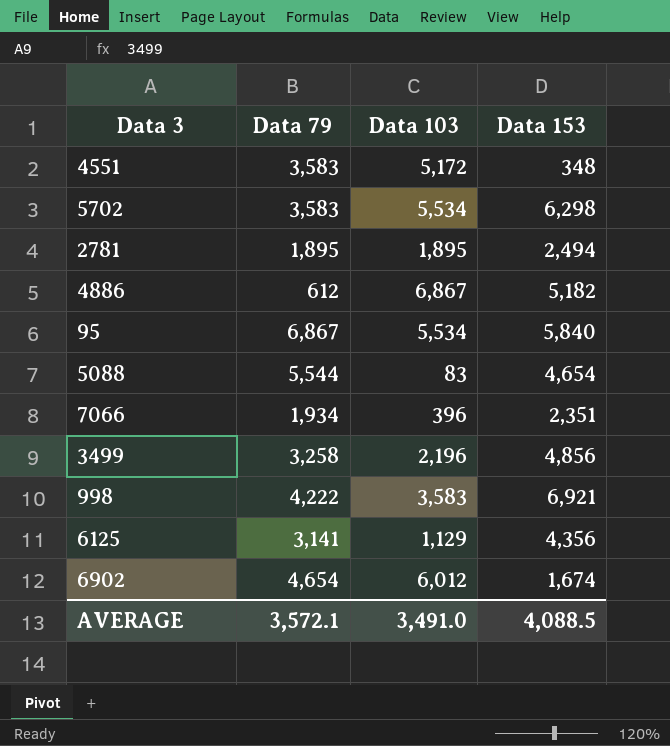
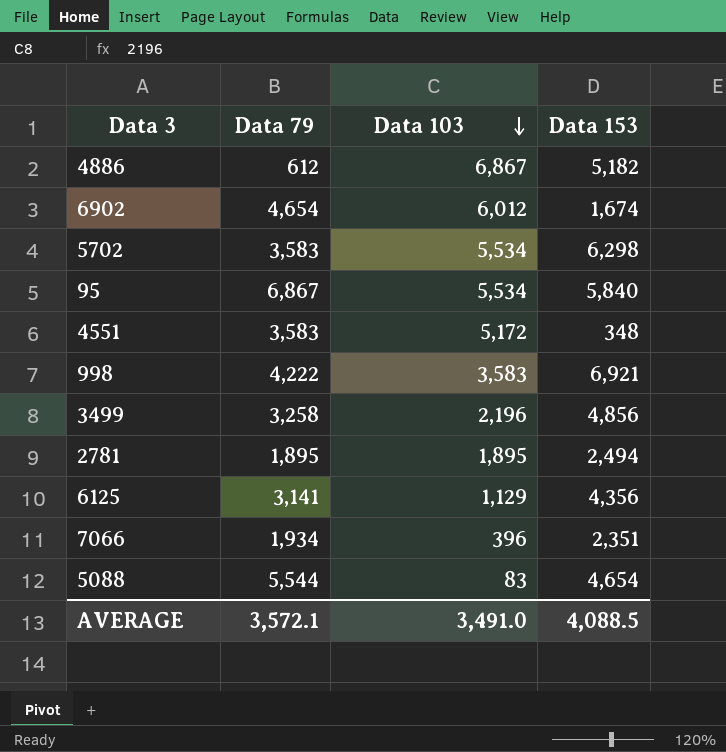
row order: none -> Data 103 descending

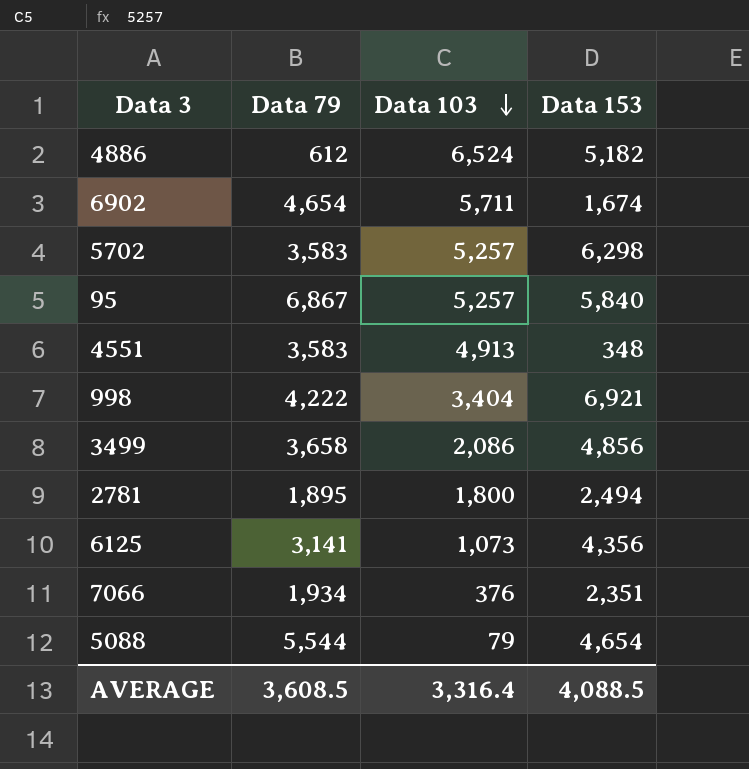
4886 | Data 103: 6,867 -> 6,524
6902 | Data 103: 6,012 -> 5,711
5702 | Data 103: 5,534 -> 5,257
95 | Data 103: 5,534 -> 5,257
4551 | Data 103: 5,172 -> 4,913
998 | Data 103: 3,583 -> 3,404
3499 | Data 79: 3,258 -> 3,658
3499 | Data 103: 2,196 -> 2,086
2781 | Data 103: 1,895 -> 1,800
6125 | Data 103: 1,129 -> 1,073
7066 | Data 103: 396 -> 376
5088 | Data 103: 83 -> 79
AVERAGE | Data 79: 3,572.1 -> 3,608.5
AVERAGE | Data 103: 3,491.0 -> 3,316.4

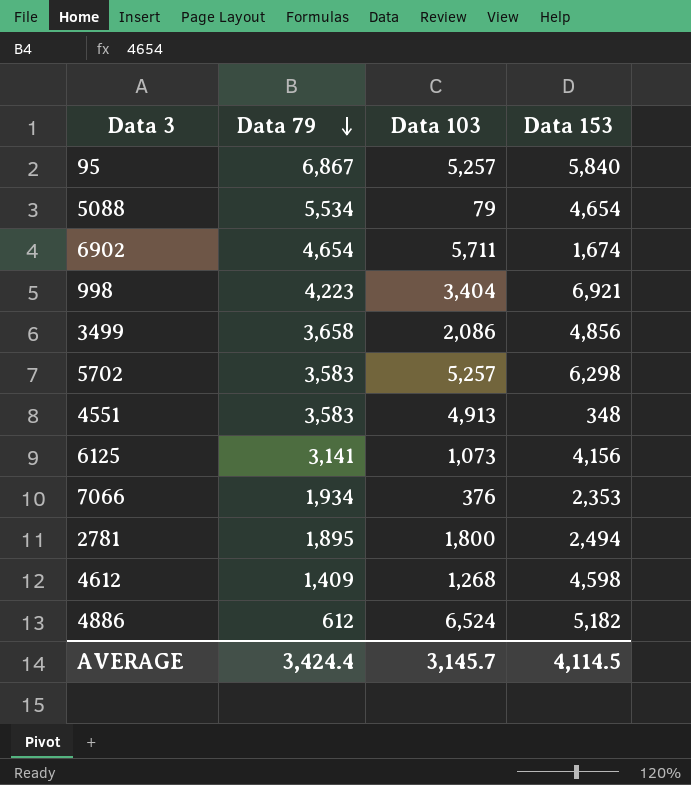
row order: Data 103 descending -> Data 79 descending
5088 | Data 79: 5,544 -> 5,534
998 | Data 79: 4,222 -> 4,223
6125 | Data 153: 4,356 -> 4,156
7066 | Data 153: 2,351 -> 2,353
row 4612: none -> 1,409 | 1,268 | 4,598
AVERAGE | Data 79: 3,608.5 -> 3,424.4
AVERAGE | Data 103: 3,316.4 -> 3,145.7
AVERAGE | Data 153: 4,088.5 -> 4,114.5

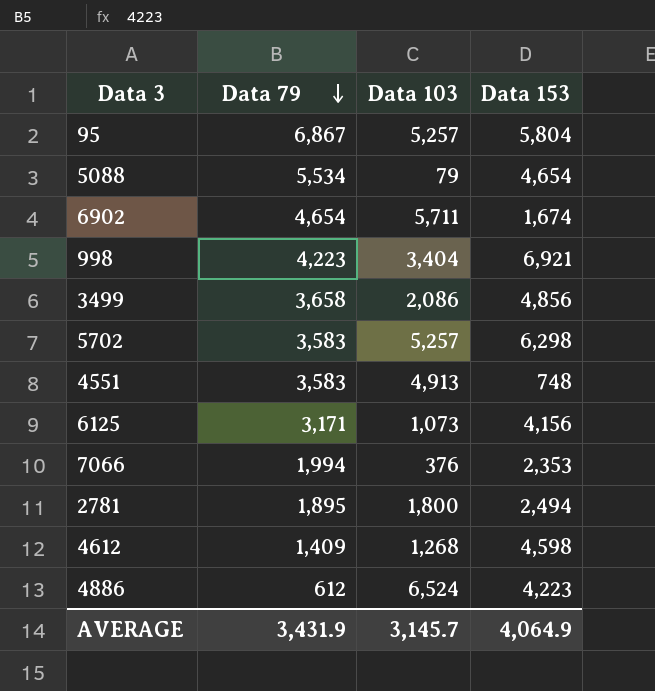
95 | Data 153: 5,840 -> 5,804
4551 | Data 153: 348 -> 748
6125 | Data 79: 3,141 -> 3,171
7066 | Data 79: 1,934 -> 1,994
4886 | Data 153: 5,182 -> 4,223
AVERAGE | Data 79: 3,424.4 -> 3,431.9
AVERAGE | Data 153: 4,114.5 -> 4,064.9

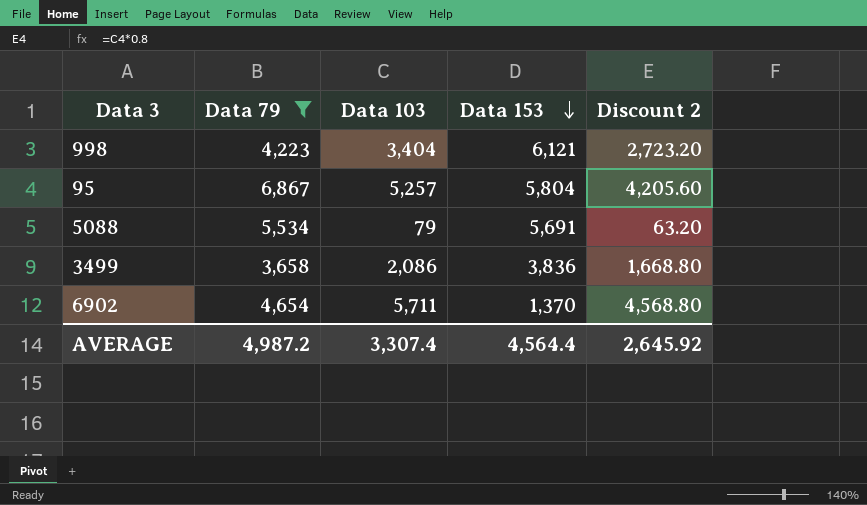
filter: none -> Data 79 >= 3,658
row order: Data 79 descending -> Data 153 descending
column Discount 2 | formula: none -> [Data 103] * 0.8
998 | Data 153: 6,921 -> 6,121
5088 | Data 153: 4,654 -> 5,691
3499 | Data 153: 4,856 -> 3,836
6902 | Data 153: 1,674 -> 1,370
AVERAGE | Data 79: 3,431.9 -> 4,987.2
AVERAGE | Data 103: 3,145.7 -> 3,307.4
AVERAGE | Data 153: 4,064.9 -> 4,564.4

